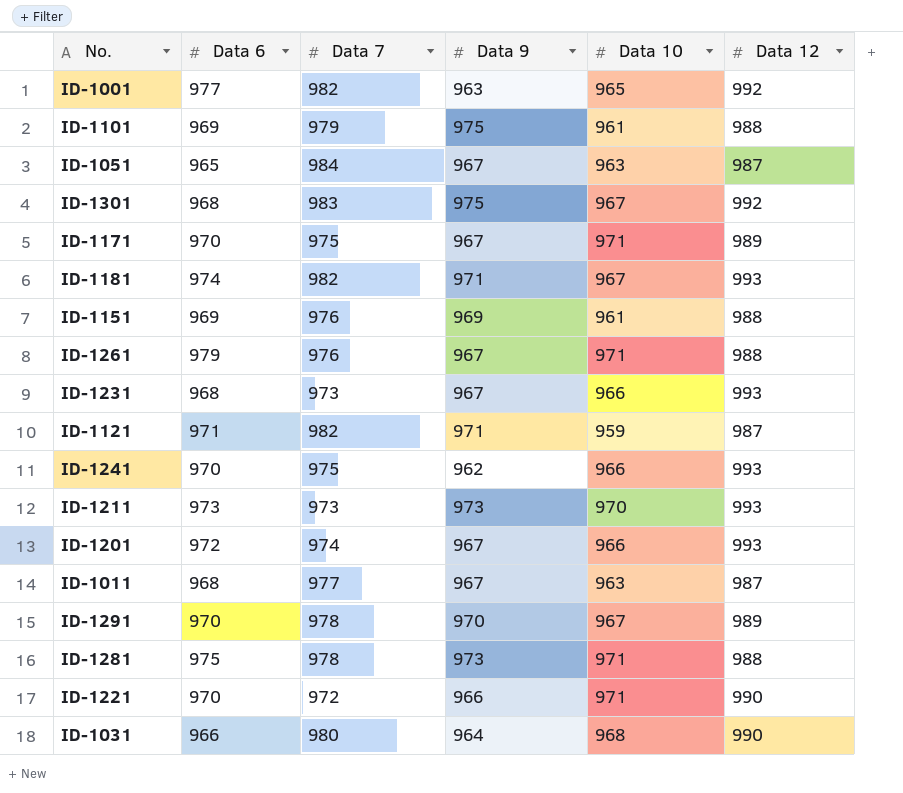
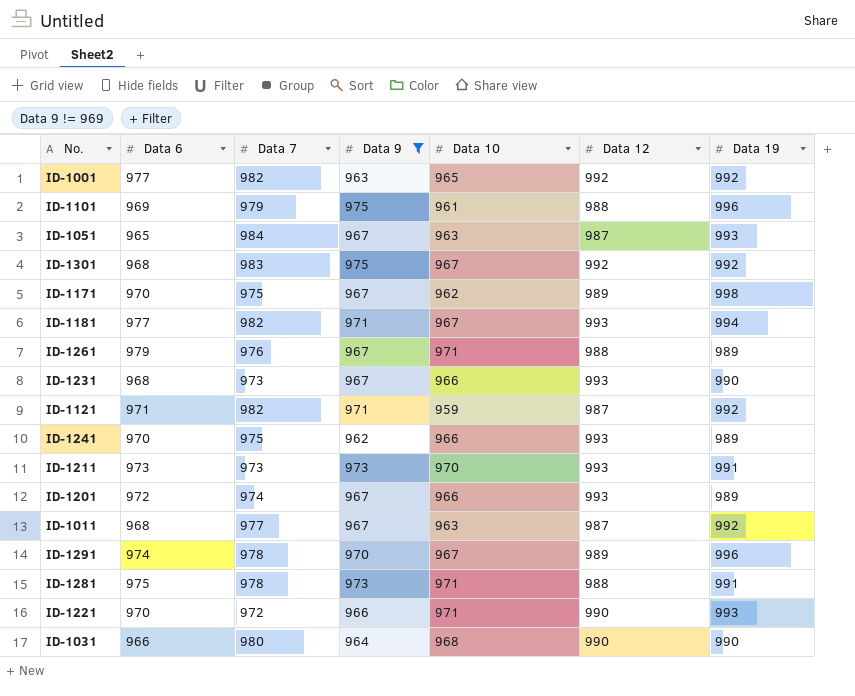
filter: none -> Data 9 != 969
column Data 19 | position: none -> 7
ID-1171 | Data 10: 971 -> 962
ID-1181 | Data 6: 974 -> 977
ID-1291 | Data 6: 970 -> 974

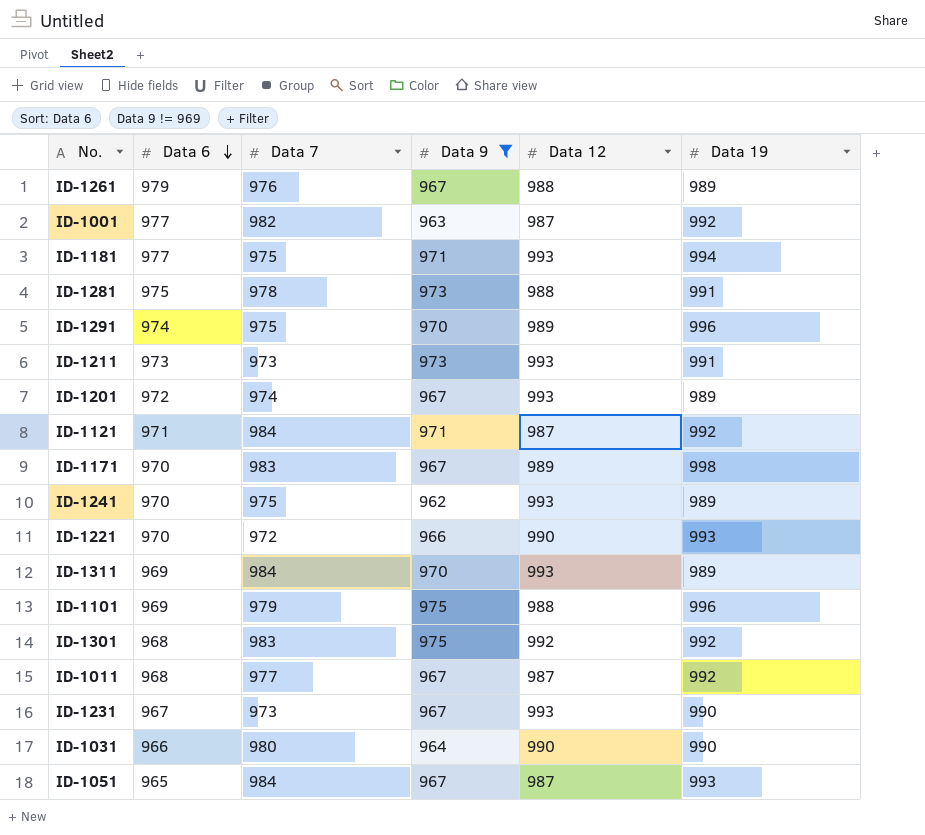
row order: none -> Data 6 descending
column Data 10 | position: 5 -> none
ID-1001 | Data 12: 992 -> 987
ID-1181 | Data 7: 982 -> 975
ID-1291 | Data 7: 978 -> 975
ID-1121 | Data 7: 982 -> 984
ID-1171 | Data 7: 975 -> 983
row ID-1311: none -> 969 | 984 | 970 | 993 | 989
ID-1231 | Data 6: 968 -> 967

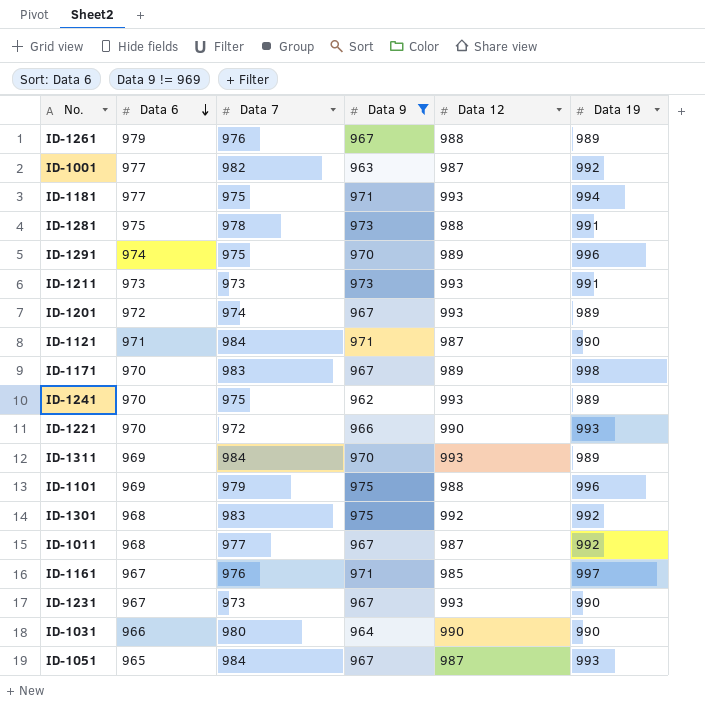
ID-1121 | Data 19: 992 -> 990
row ID-1161: none -> 967 | 976 | 971 | 985 | 997

